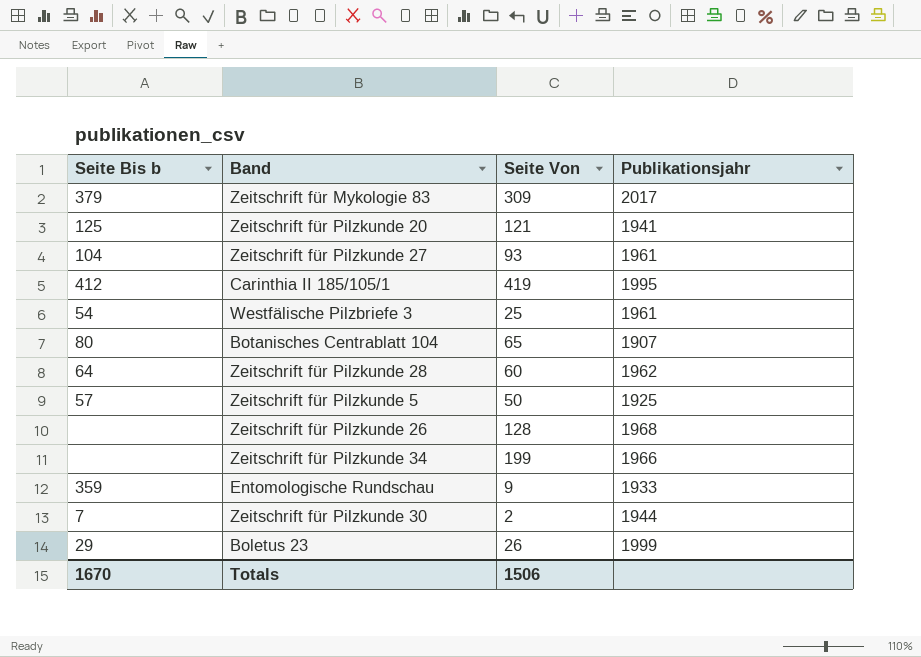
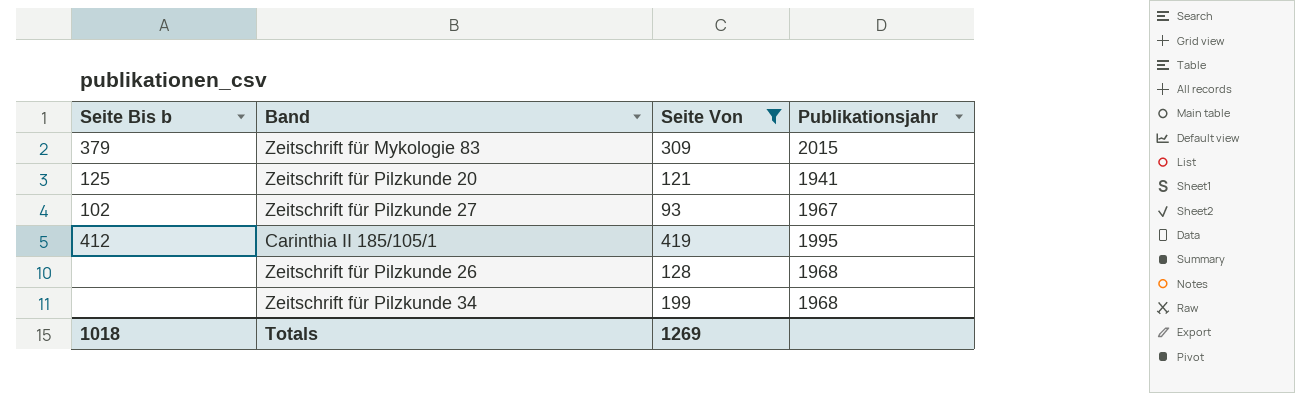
filter: none -> Seite Von >= 93
Zeitschrift für Mykologie 83 | Publikationsjahr: 2017 -> 2015
Zeitschrift für Pilzkunde 27 | Seite Bis b: 104 -> 102
Zeitschrift für Pilzkunde 27 | Publikationsjahr: 1961 -> 1967
Zeitschrift für Pilzkunde 34 | Publikationsjahr: 1966 -> 1968
Totals | Seite Bis b: 1670 -> 1018
Totals | Seite Von: 1506 -> 1269

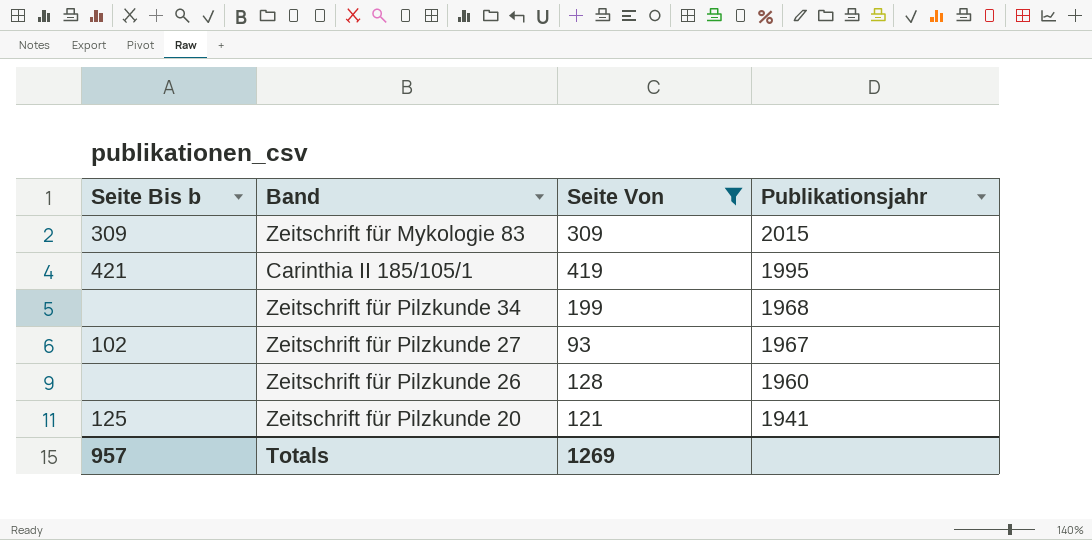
row order: none -> Publikationsjahr descending
Zeitschrift für Mykologie 83 | Seite Bis b: 379 -> 309
Carinthia II 185/105/1 | Seite Bis b: 412 -> 421
Zeitschrift für Pilzkunde 26 | Publikationsjahr: 1968 -> 1960
Totals | Seite Bis b: 1018 -> 957

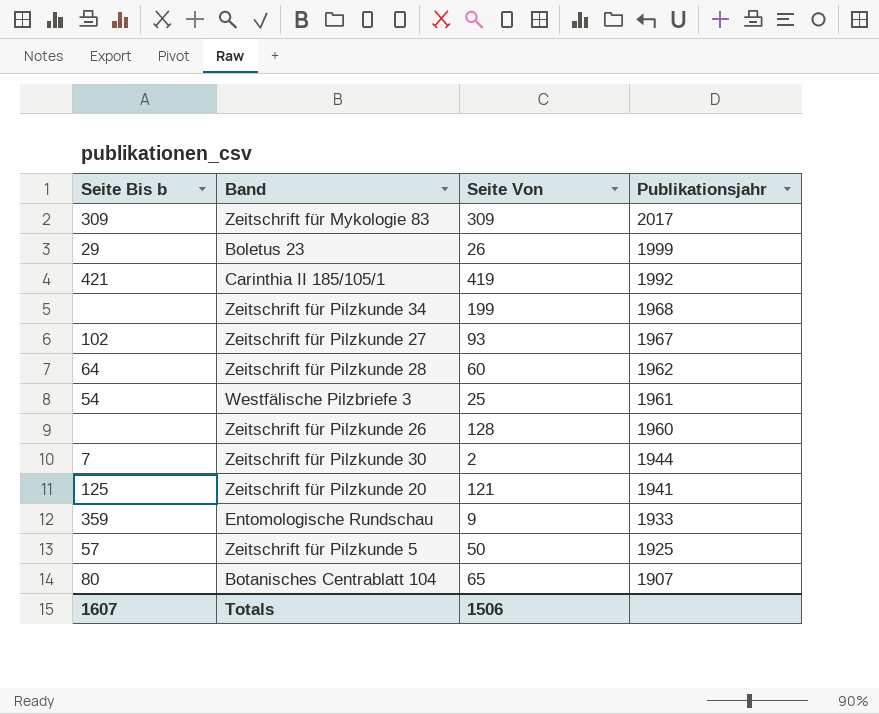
filter: Seite Von >= 93 -> none
Zeitschrift für Mykologie 83 | Publikationsjahr: 2015 -> 2017
Carinthia II 185/105/1 | Publikationsjahr: 1995 -> 1992
Totals | Seite Bis b: 957 -> 1607
Totals | Seite Von: 1269 -> 1506

